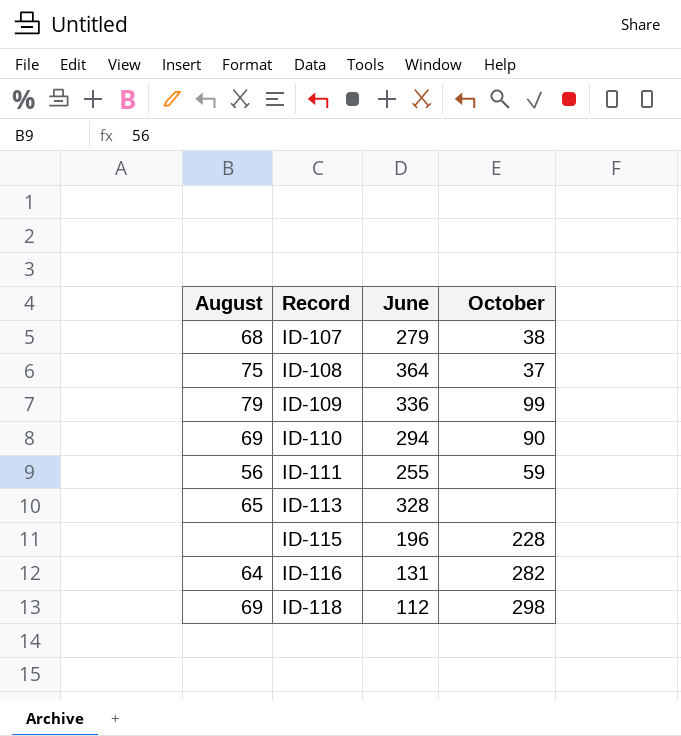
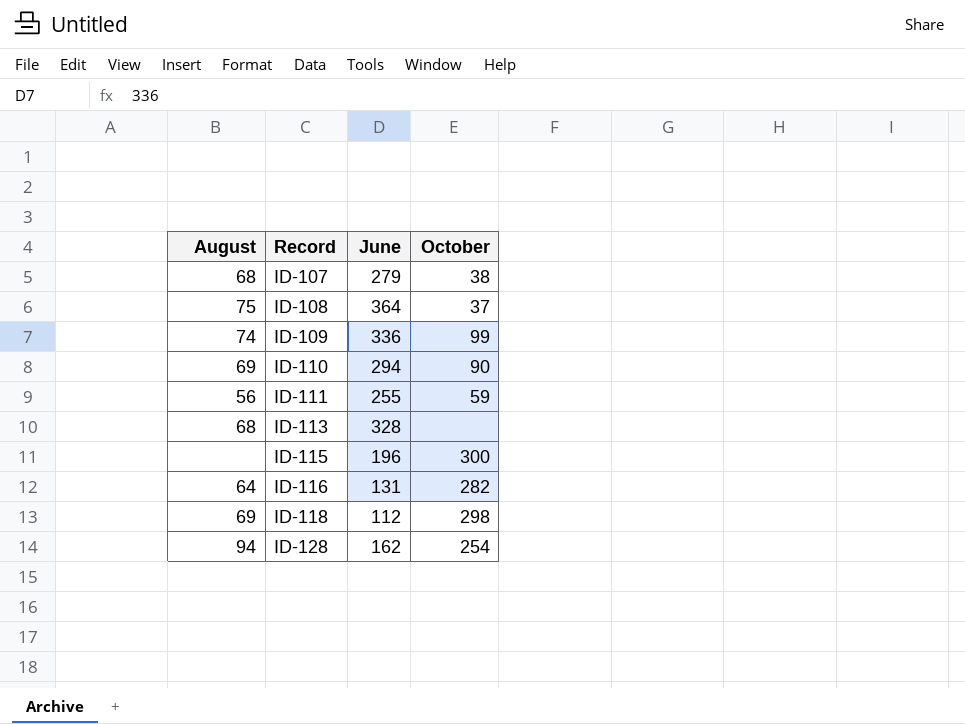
ID-109 | August: 79 -> 74
ID-113 | August: 65 -> 68
ID-115 | October: 228 -> 300
row ID-128: none -> 94 | 162 | 254

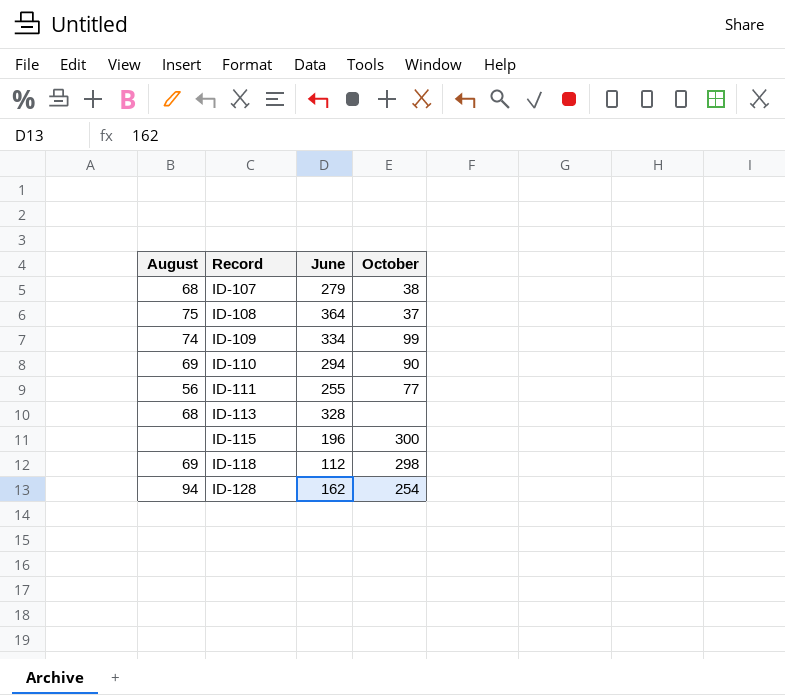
row ID-116: 64 | 131 | 282 -> none
ID-109 | June: 336 -> 334
ID-111 | October: 59 -> 77

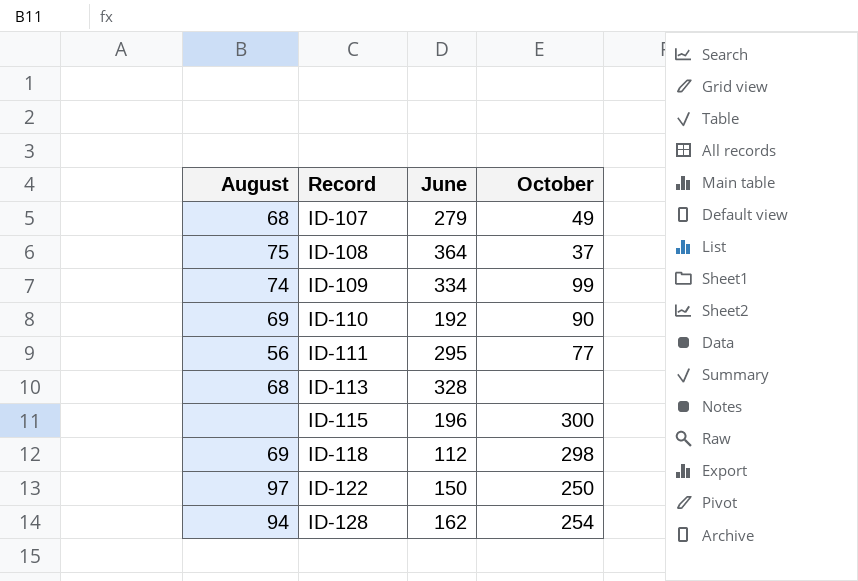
ID-107 | October: 38 -> 49
ID-110 | June: 294 -> 192
ID-111 | June: 255 -> 295
row ID-122: none -> 97 | 150 | 250

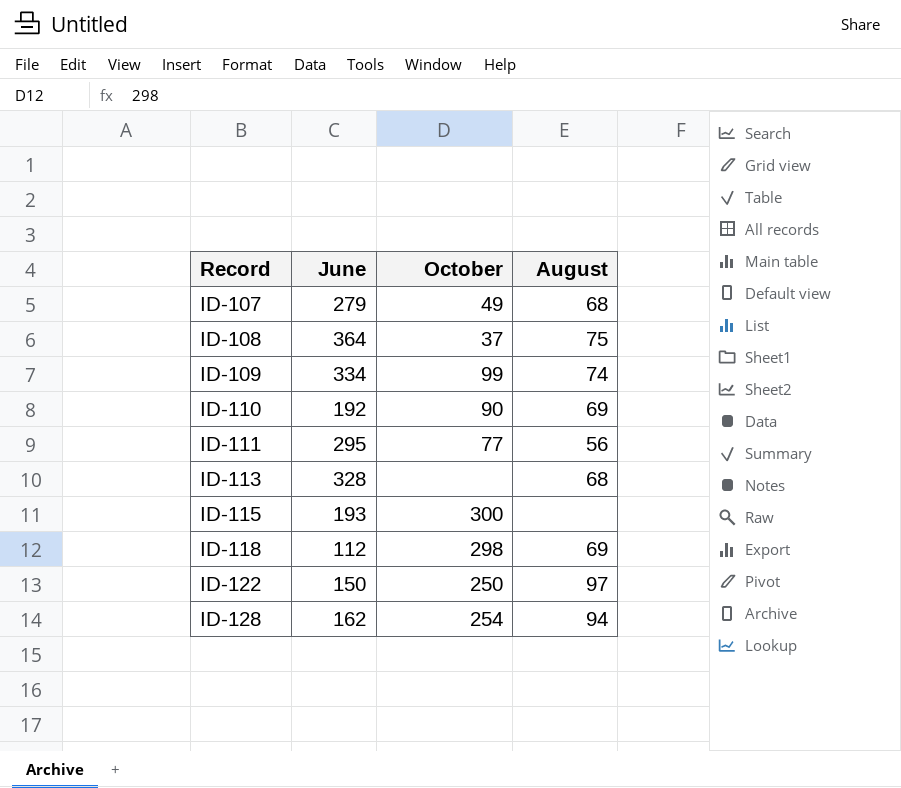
column August | position: 1 -> 4
ID-115 | June: 196 -> 193

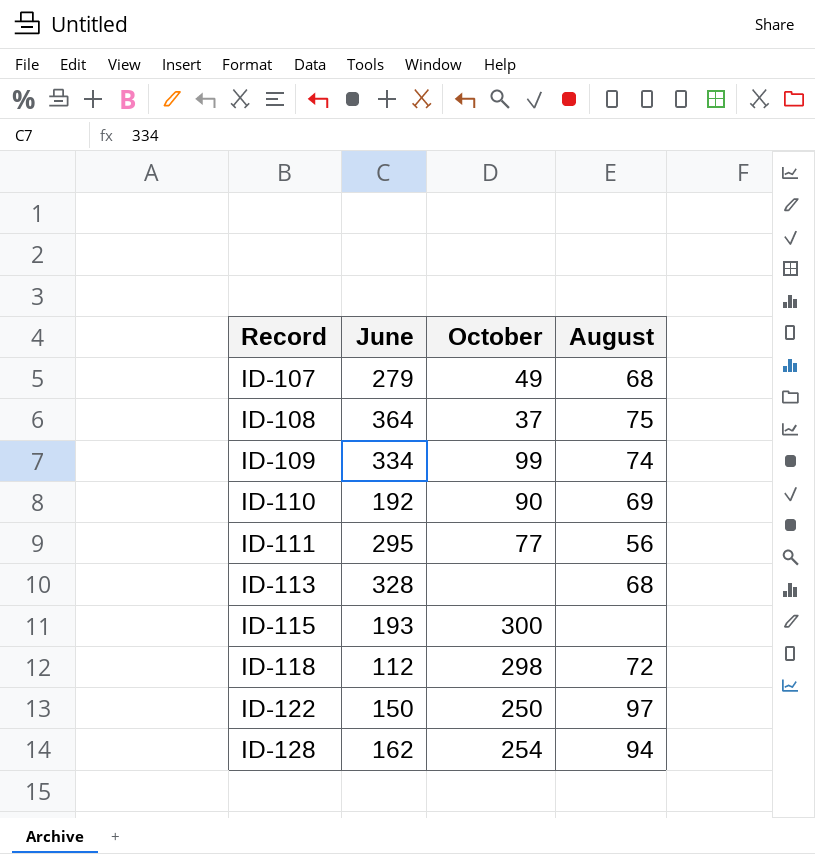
ID-118 | August: 69 -> 72

